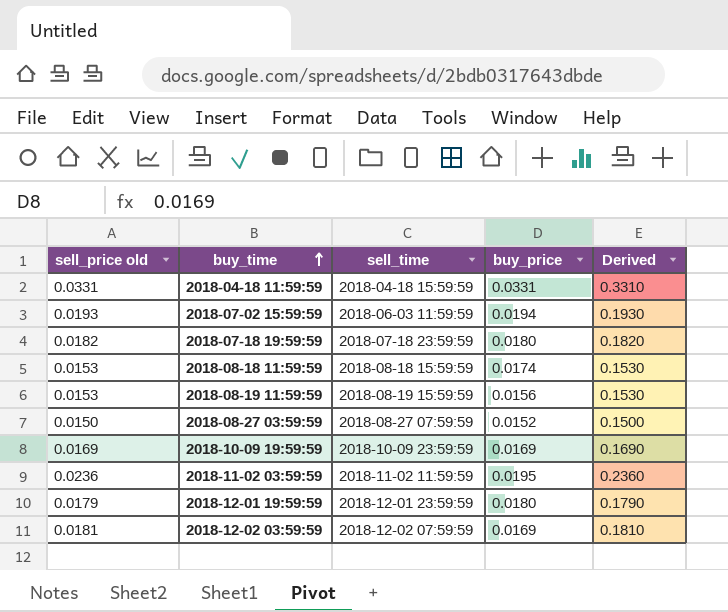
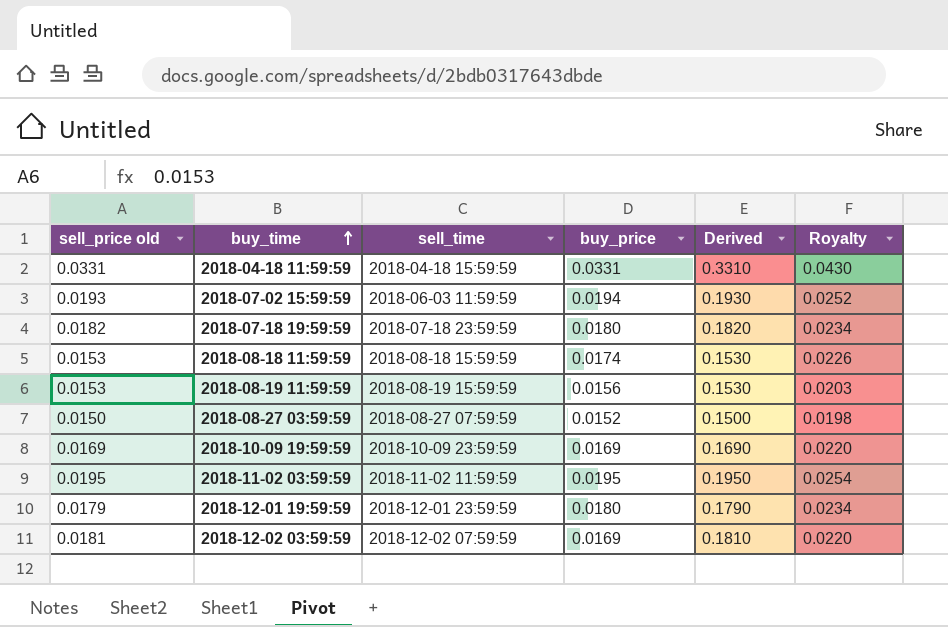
column Royalty | formula: none -> [buy_price] * 1.3
2018-11-02 03:59:59 | sell_price old: 0.0236 -> 0.0195
2018-11-02 03:59:59 | Derived: 0.2360 -> 0.1950

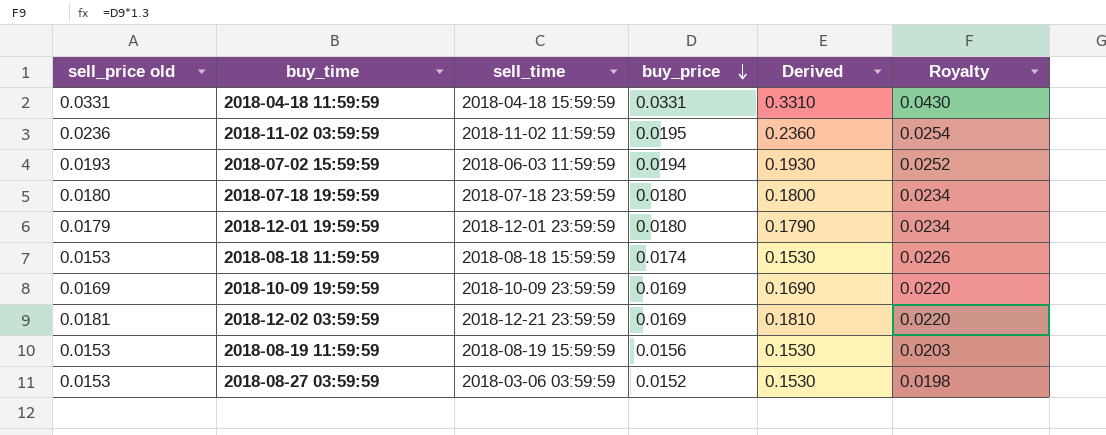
row order: buy_time ascending -> buy_price descending
2018-11-02 03:59:59 | sell_price old: 0.0195 -> 0.0236
2018-11-02 03:59:59 | Derived: 0.1950 -> 0.2360
2018-07-18 19:59:59 | sell_price old: 0.0182 -> 0.0180
2018-07-18 19:59:59 | Derived: 0.1820 -> 0.1800
2018-12-02 03:59:59 | sell_time: 2018-12-02 07:59:59 -> 2018-12-21 23:59:59
2018-08-27 03:59:59 | sell_price old: 0.0150 -> 0.0153
2018-08-27 03:59:59 | sell_time: 2018-08-27 07:59:59 -> 2018-03-06 03:59:59
2018-08-27 03:59:59 | Derived: 0.1500 -> 0.1530

